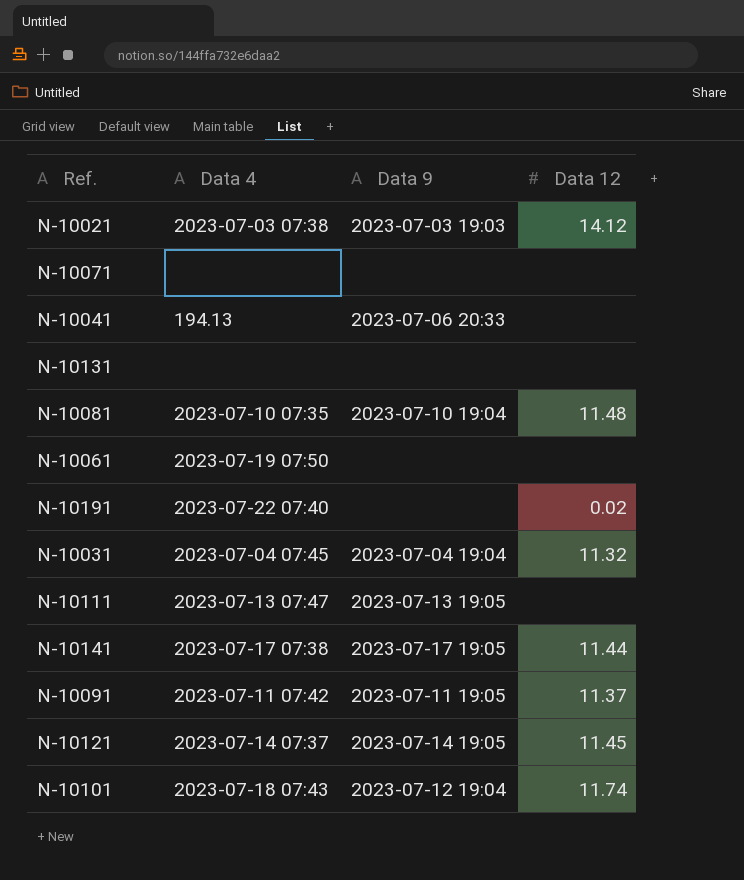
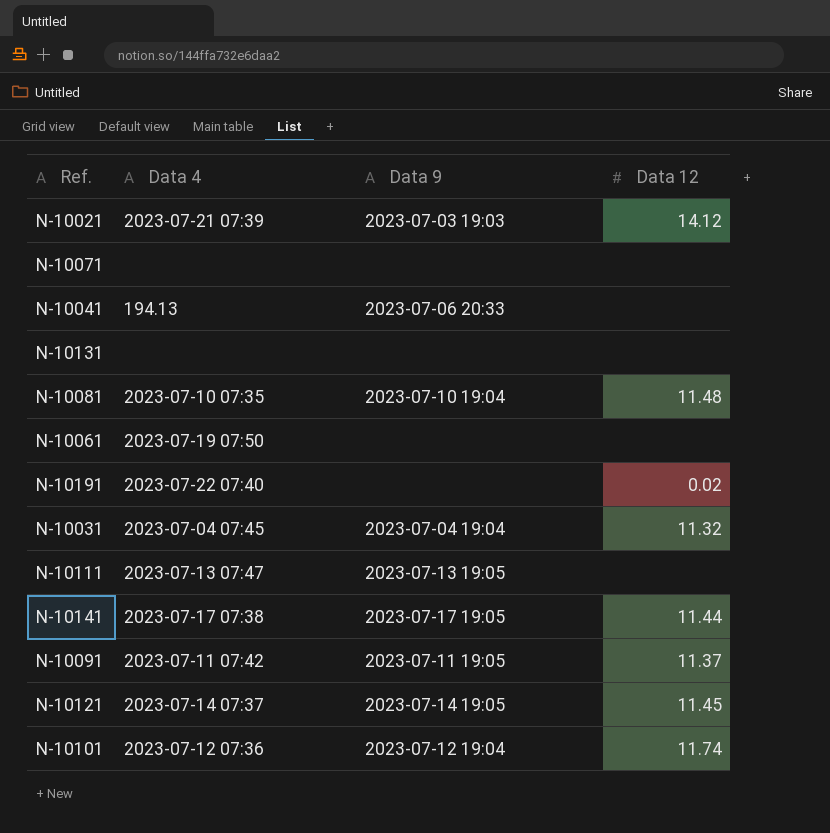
N-10021 | Data 4: 2023-07-03 07:38 -> 2023-07-21 07:39
N-10101 | Data 4: 2023-07-18 07:43 -> 2023-07-12 07:36

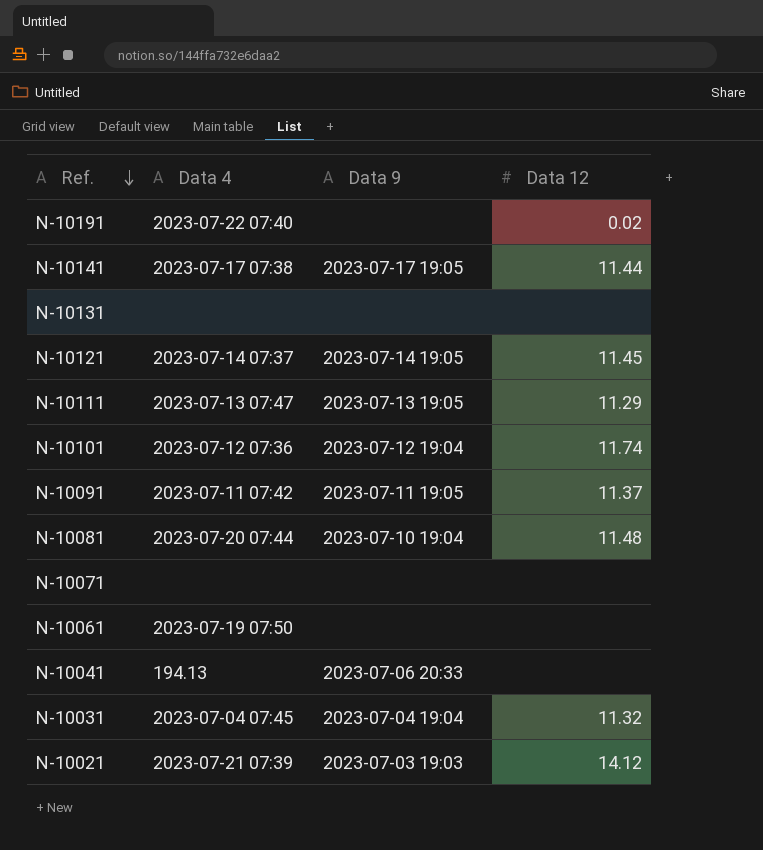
row order: none -> Ref. descending
N-10111 | Data 12: none -> 11.29
N-10081 | Data 4: 2023-07-10 07:35 -> 2023-07-20 07:44

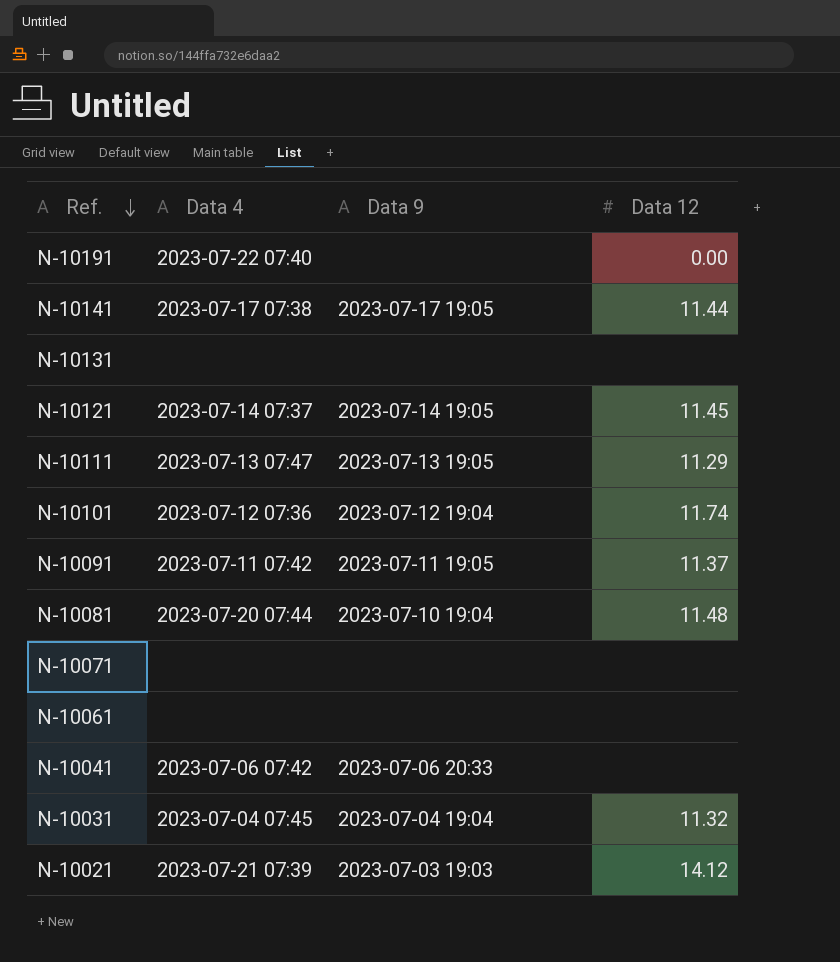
N-10191 | Data 12: 0.02 -> 0.00
N-10061 | Data 4: 2023-07-19 07:50 -> none
N-10041 | Data 4: 194.13 -> 2023-07-06 07:42

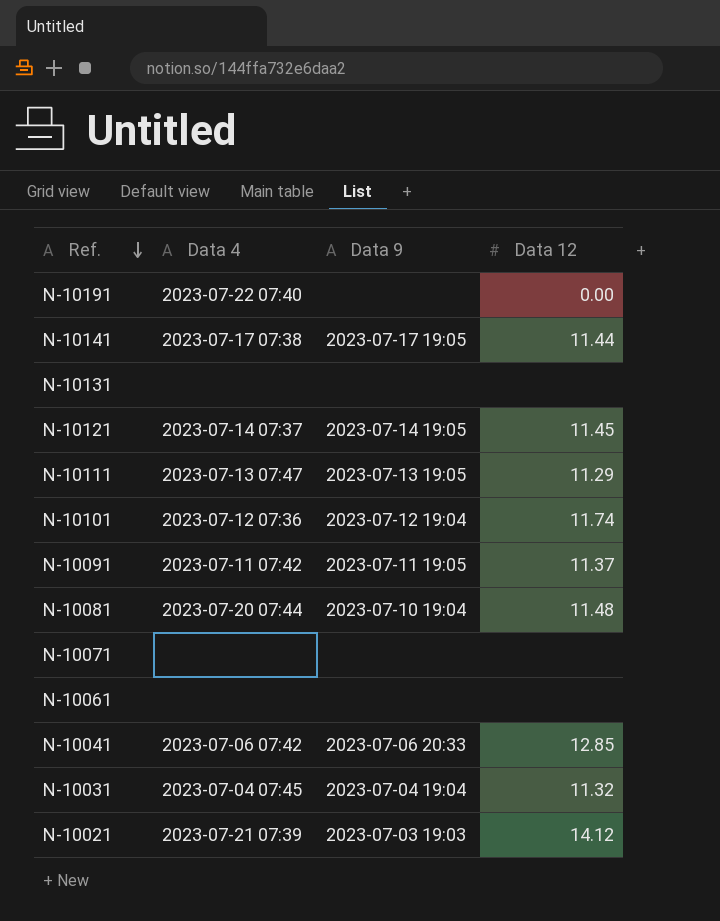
N-10041 | Data 12: none -> 12.85

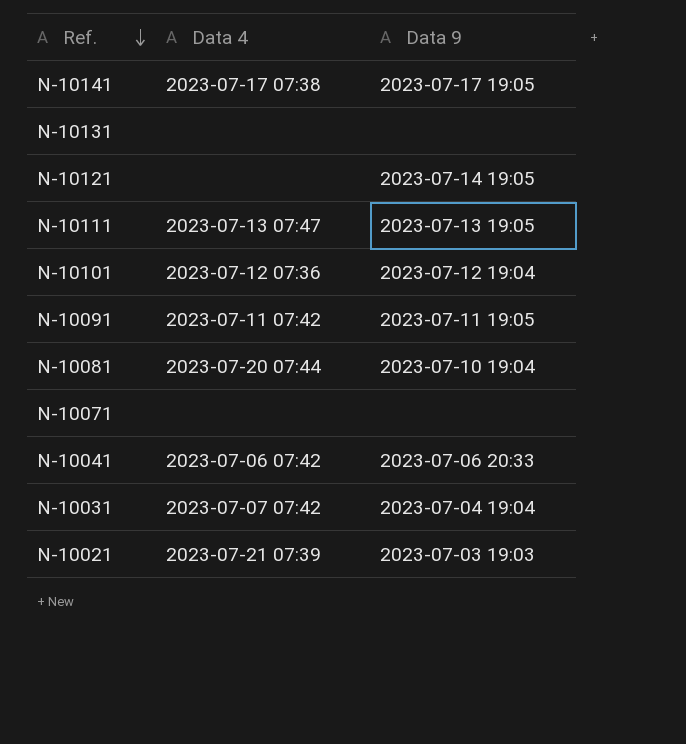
column Data 12 | position: 4 -> none
row N-10191: 2023-07-22 07:40 | none | 0.00 -> none
row N-10061: none | none | none -> none
N-10121 | Data 4: 2023-07-14 07:37 -> none
N-10031 | Data 4: 2023-07-04 07:45 -> 2023-07-07 07:42

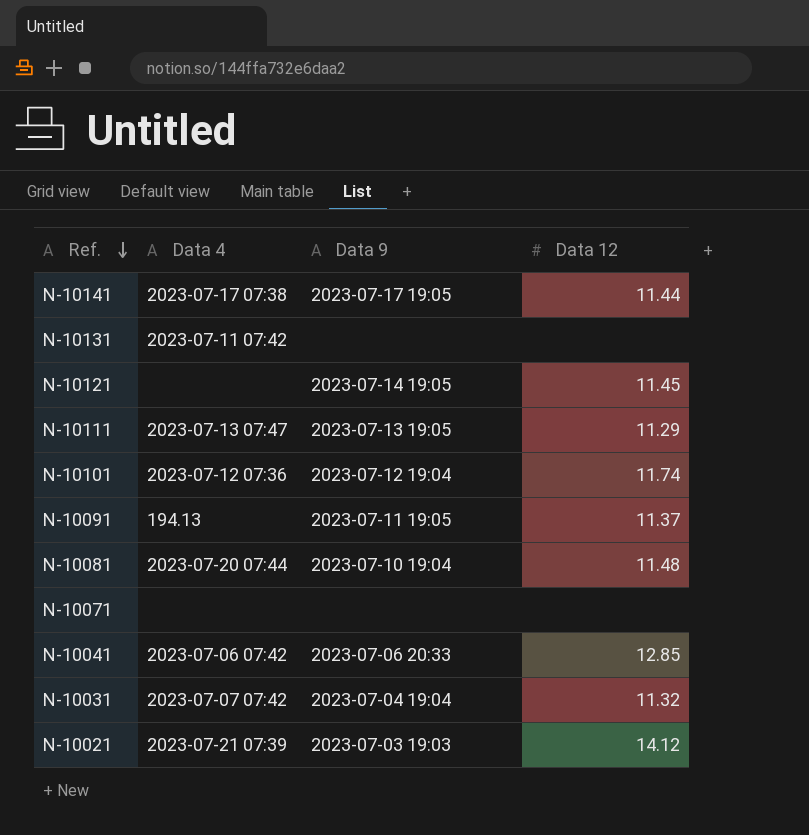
column Data 12 | position: none -> 4
N-10131 | Data 4: none -> 2023-07-11 07:42
N-10091 | Data 4: 2023-07-11 07:42 -> 194.13

